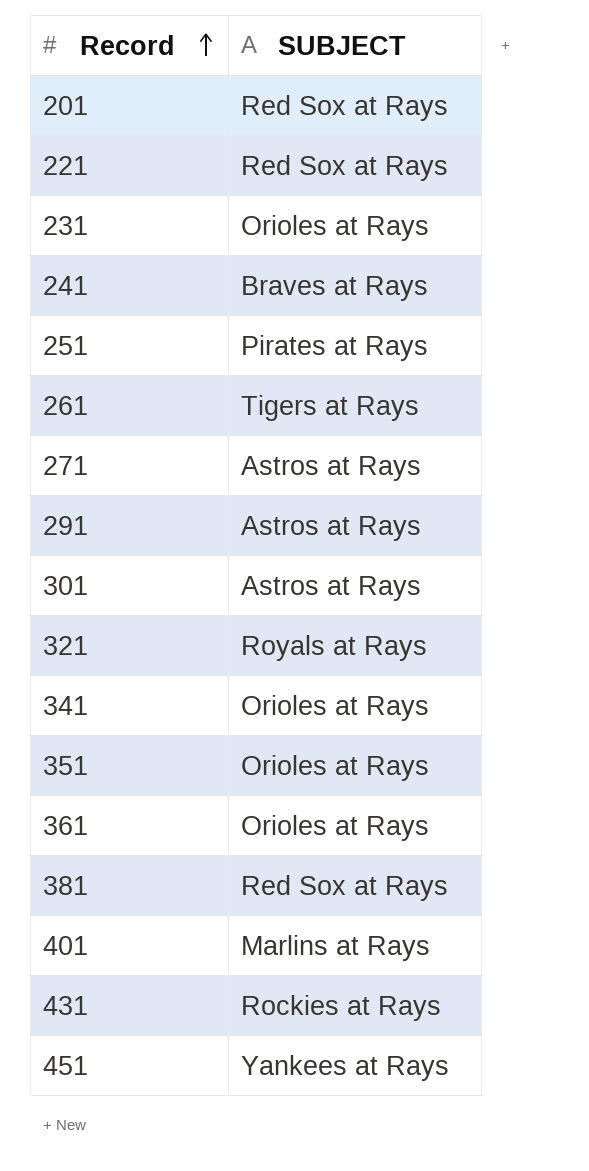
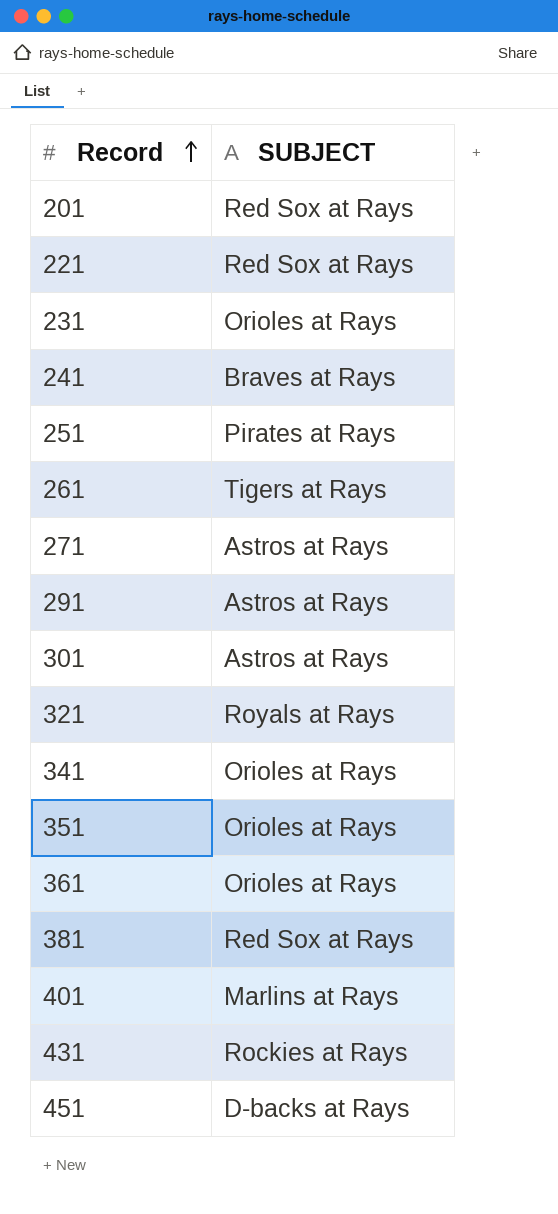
451 | SUBJECT: Yankees at Rays -> D-backs at Rays

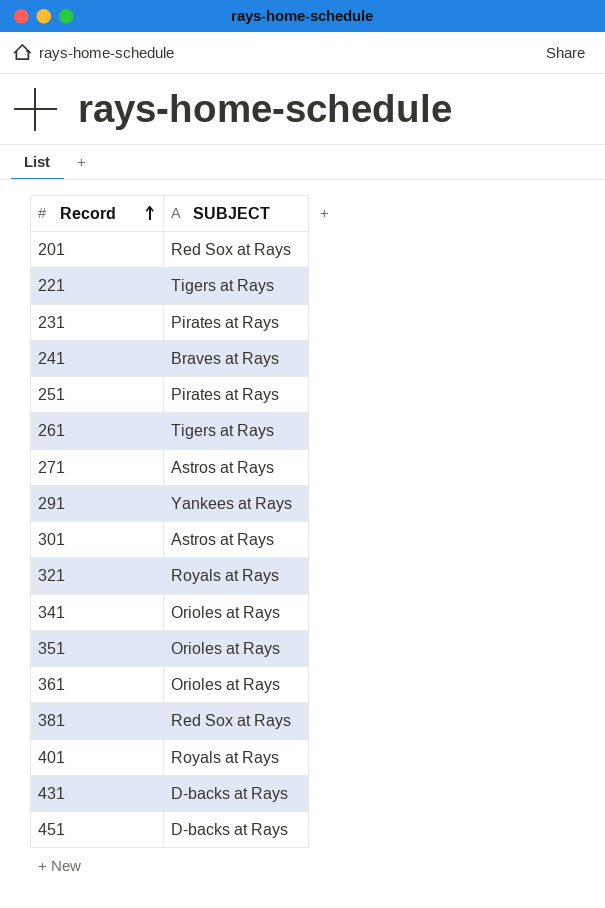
221 | SUBJECT: Red Sox at Rays -> Tigers at Rays
231 | SUBJECT: Orioles at Rays -> Pirates at Rays
291 | SUBJECT: Astros at Rays -> Yankees at Rays
401 | SUBJECT: Marlins at Rays -> Royals at Rays
431 | SUBJECT: Rockies at Rays -> D-backs at Rays

